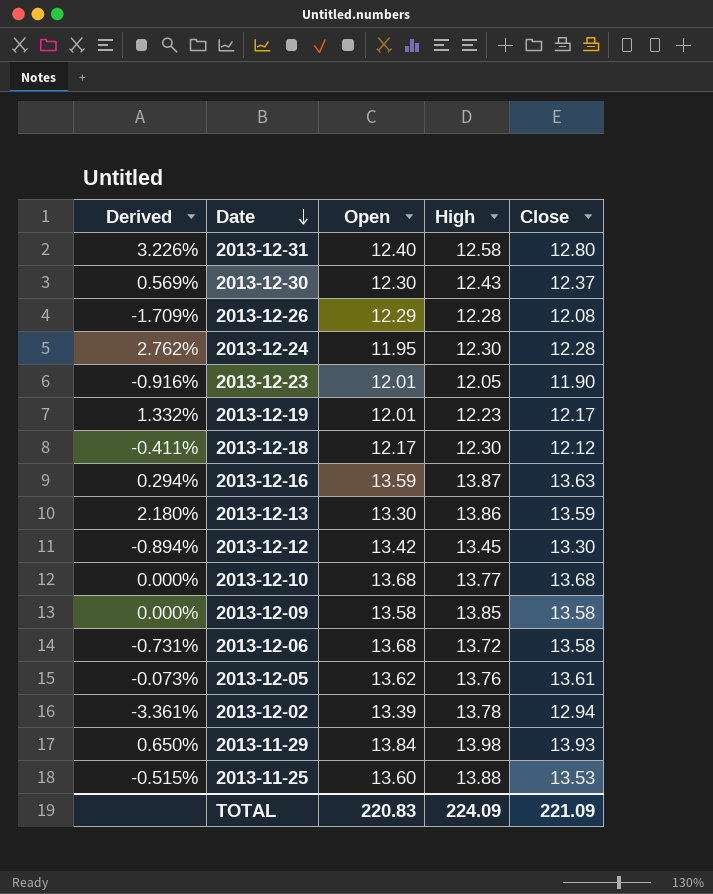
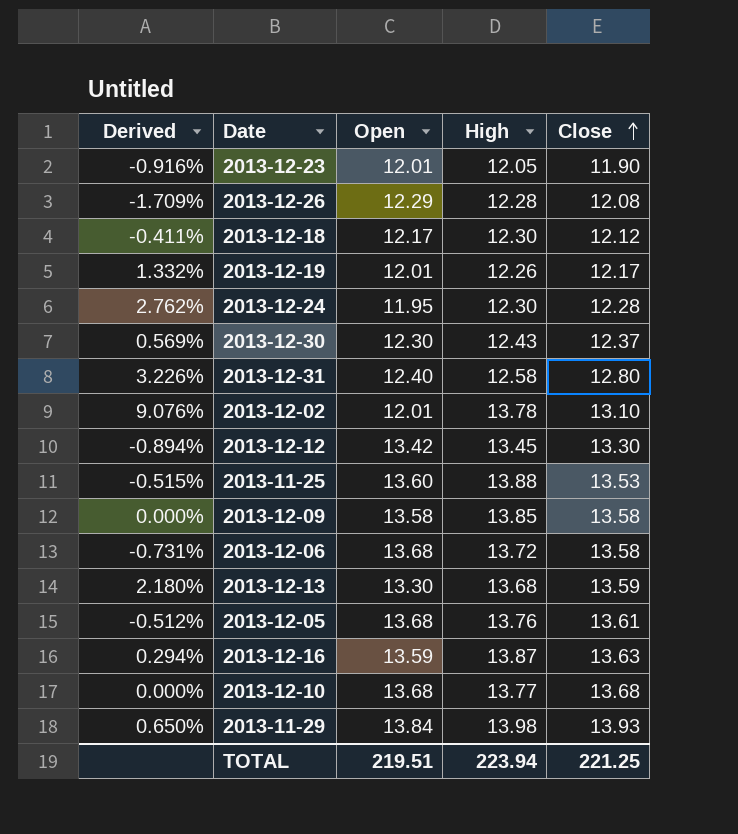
row order: Date descending -> Close ascending
2013-12-19 | High: 12.23 -> 12.26
2013-12-02 | Derived: -3.361% -> 9.076%
2013-12-02 | Open: 13.39 -> 12.01
2013-12-02 | Close: 12.94 -> 13.10
2013-12-13 | High: 13.86 -> 13.68
2013-12-05 | Derived: -0.073% -> -0.512%
2013-12-05 | Open: 13.62 -> 13.68
TOTAL | Open: 220.83 -> 219.51
TOTAL | High: 224.09 -> 223.94
TOTAL | Close: 221.09 -> 221.25

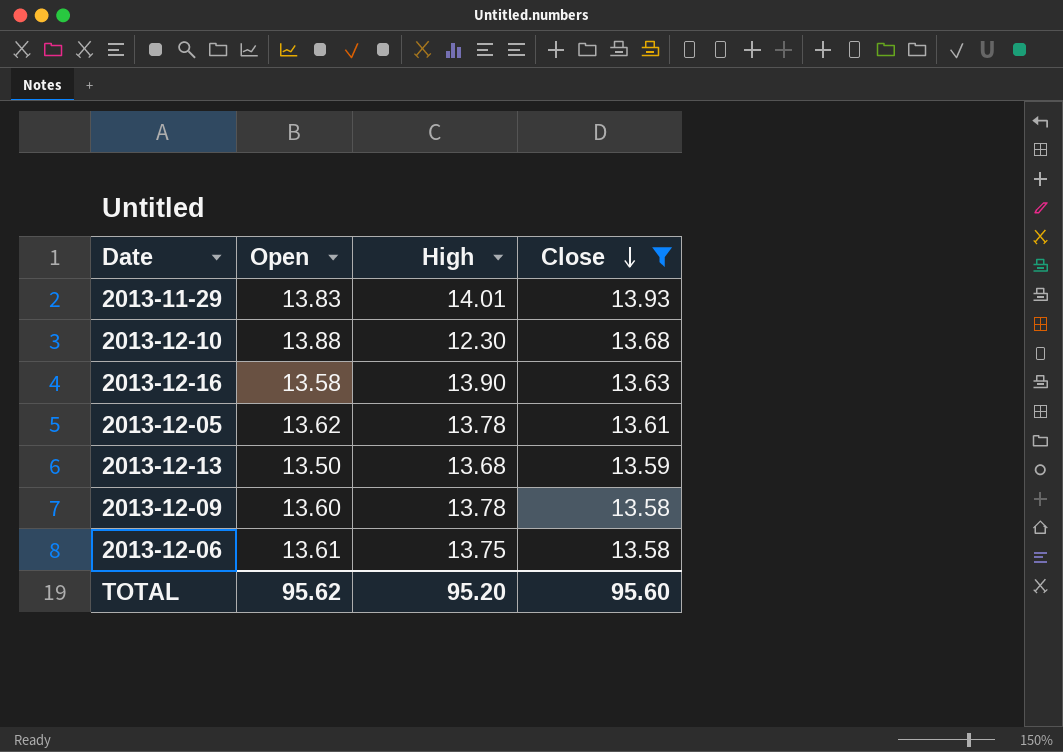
filter: none -> Close >= 13.58
row order: Close ascending -> Close descending
column Derived | formula: ([Close] - [Open]) / [Open] -> none
2013-11-29 | Open: 13.84 -> 13.83
2013-11-29 | High: 13.98 -> 14.01
2013-12-10 | Open: 13.68 -> 13.88
2013-12-10 | High: 13.77 -> 12.30
2013-12-16 | Open: 13.59 -> 13.58
2013-12-16 | High: 13.87 -> 13.90
2013-12-05 | Open: 13.68 -> 13.62
2013-12-05 | High: 13.76 -> 13.78
2013-12-13 | Open: 13.30 -> 13.50
2013-12-09 | Open: 13.58 -> 13.60
2013-12-09 | High: 13.85 -> 13.78
2013-12-06 | Open: 13.68 -> 13.61
2013-12-06 | High: 13.72 -> 13.75
TOTAL | Open: 219.51 -> 95.62
TOTAL | High: 223.94 -> 95.20
TOTAL | Close: 221.25 -> 95.60

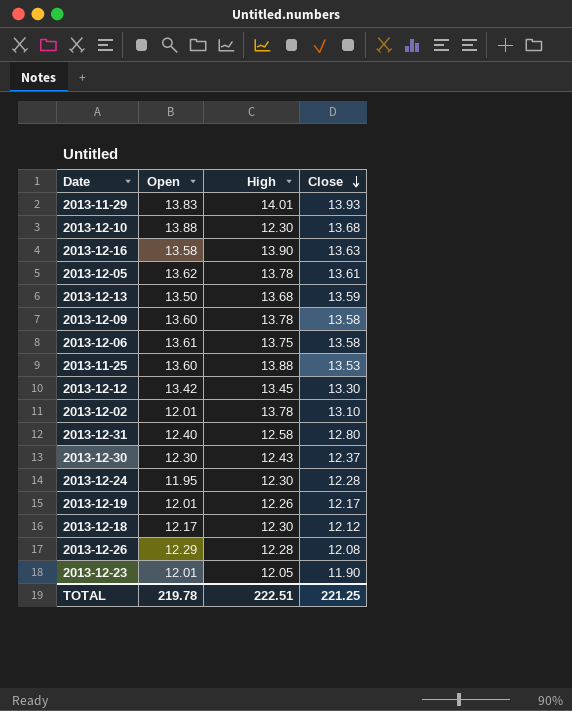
filter: Close >= 13.58 -> none
TOTAL | Open: 95.62 -> 219.78
TOTAL | High: 95.20 -> 222.51
TOTAL | Close: 95.60 -> 221.25

